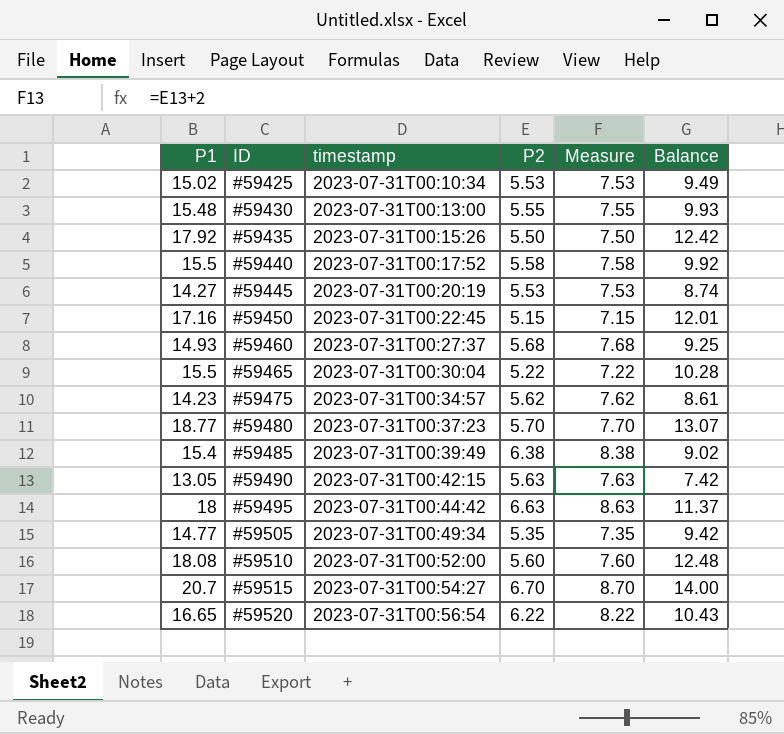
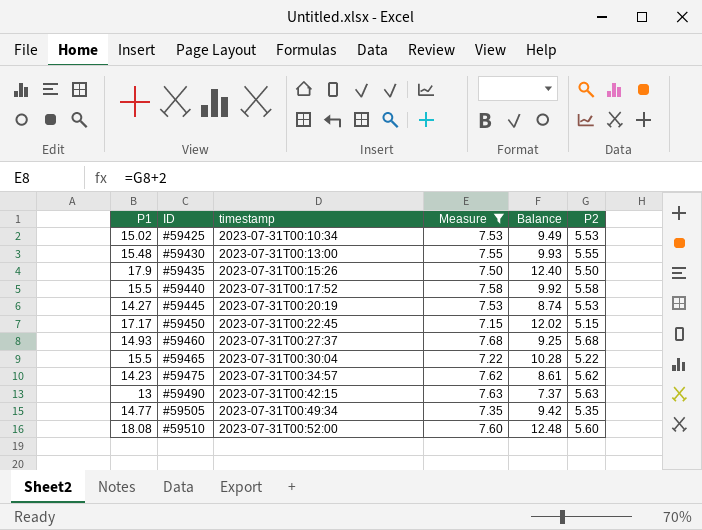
filter: none -> Measure <= 7.68
column P2 | position: 4 -> 6
#59435 | P1: 17.92 -> 17.9
#59435 | Balance: 12.42 -> 12.40
#59450 | P1: 17.16 -> 17.17
#59450 | Balance: 12.01 -> 12.02
#59490 | P1: 13.05 -> 13
#59490 | Balance: 7.42 -> 7.37

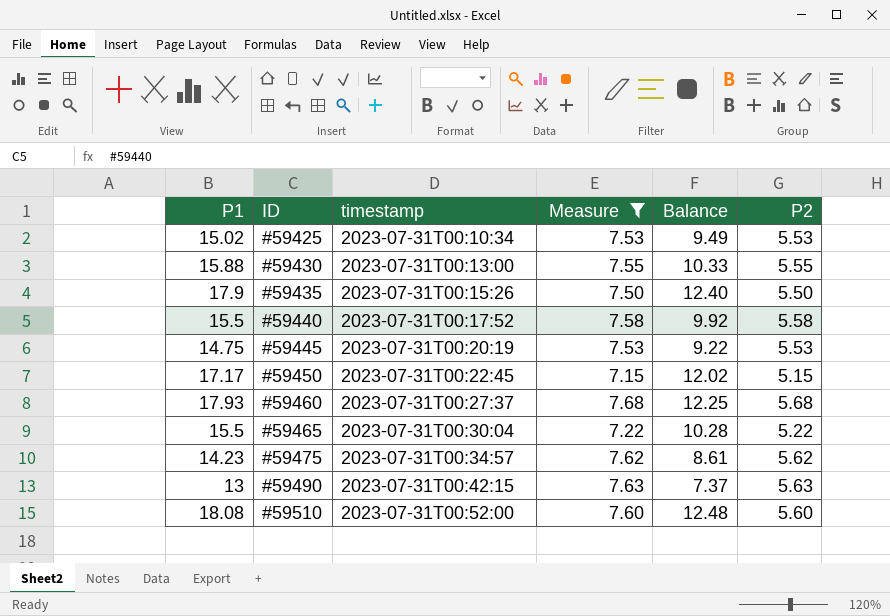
row #59505: 14.77 | 2023-07-31T00:49:34 | 7.35 | 9.42 | 5.35 -> none
#59430 | P1: 15.48 -> 15.88
#59430 | Balance: 9.93 -> 10.33
#59445 | P1: 14.27 -> 14.75
#59445 | Balance: 8.74 -> 9.22
#59460 | P1: 14.93 -> 17.93
#59460 | Balance: 9.25 -> 12.25

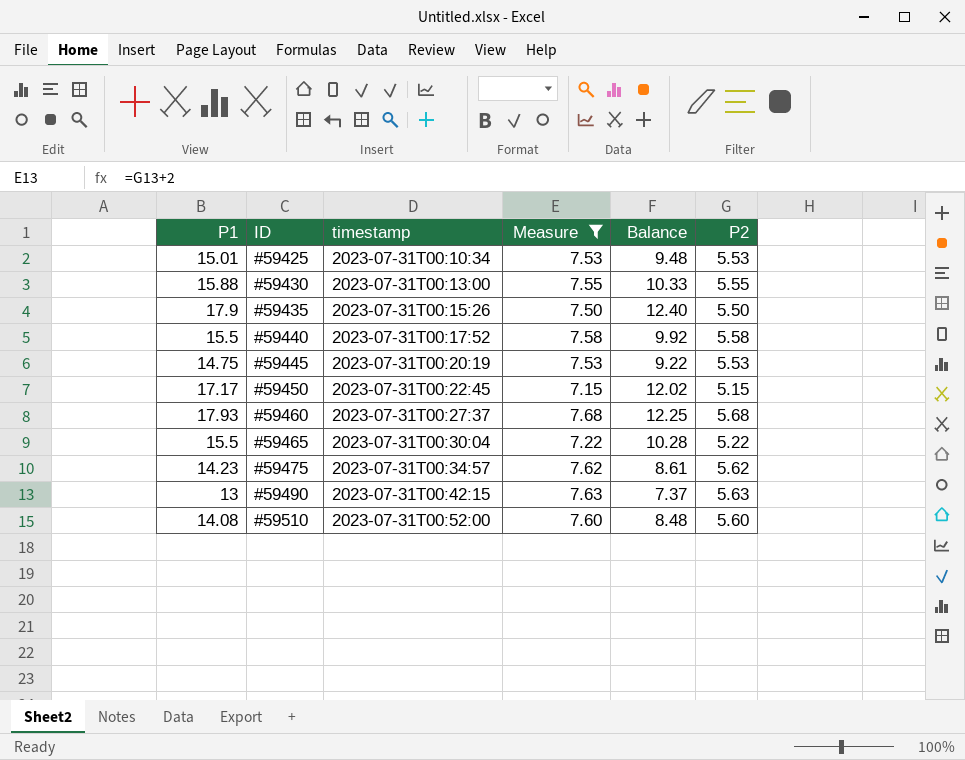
#59425 | P1: 15.02 -> 15.01
#59425 | Balance: 9.49 -> 9.48
#59510 | P1: 18.08 -> 14.08
#59510 | Balance: 12.48 -> 8.48

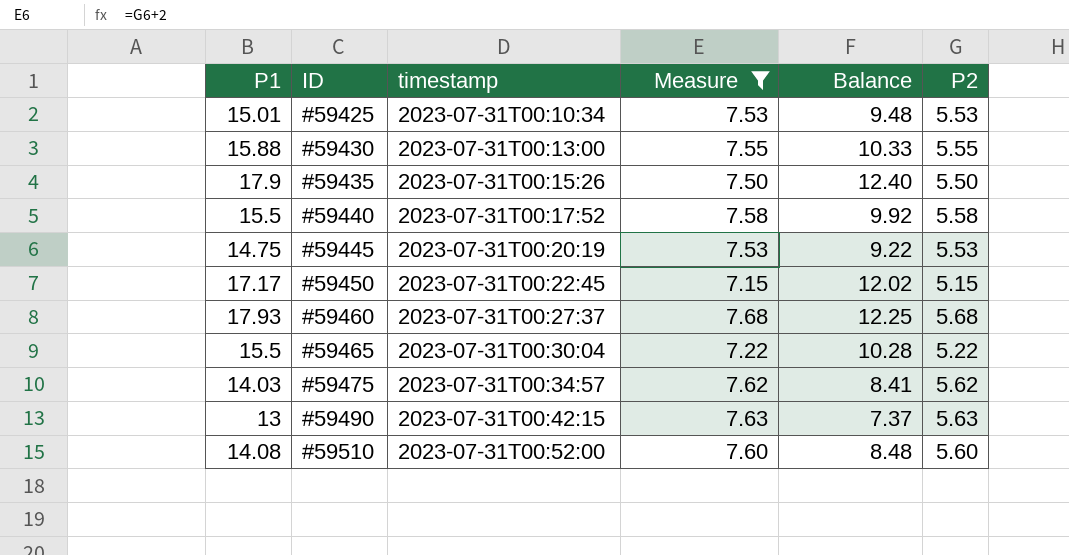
#59475 | P1: 14.23 -> 14.03
#59475 | Balance: 8.61 -> 8.41

